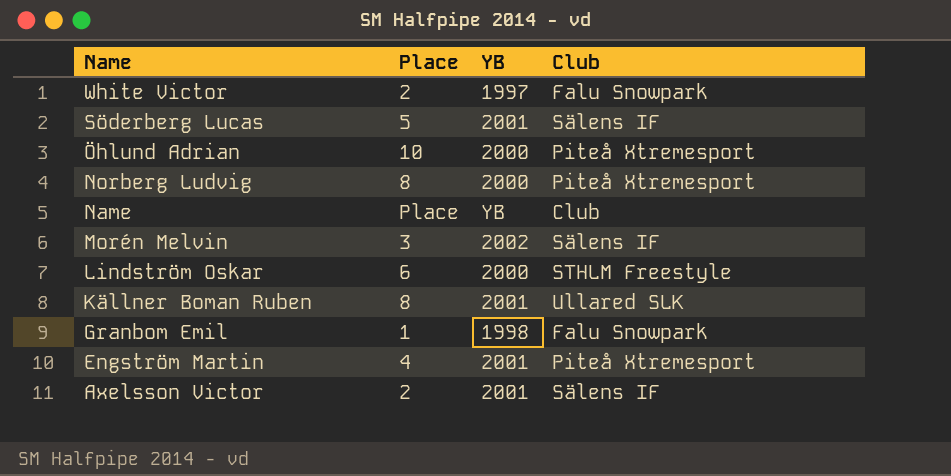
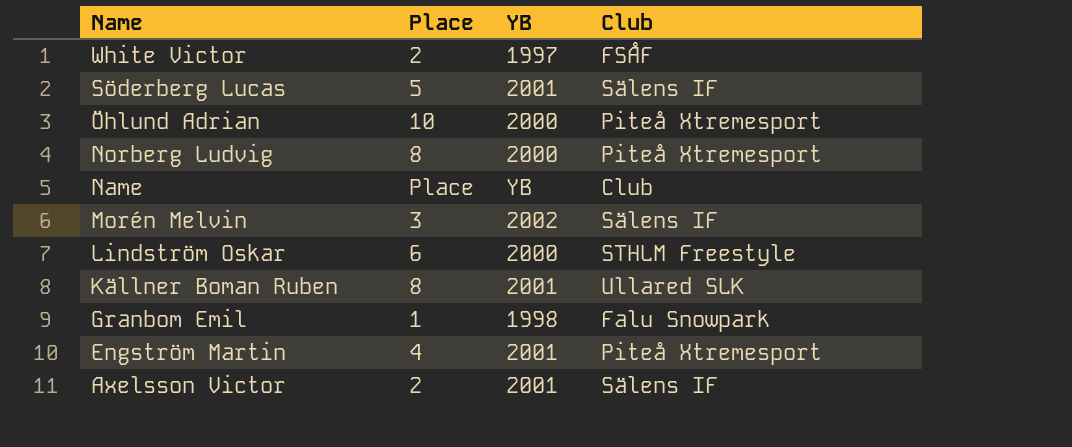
White Victor | Club: Falu Snowpark -> FSÅF

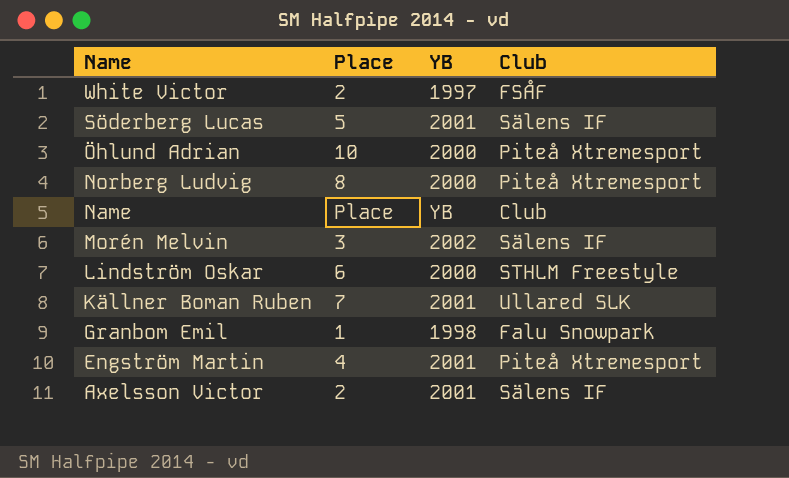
Källner Boman Ruben | Place: 8 -> 7

